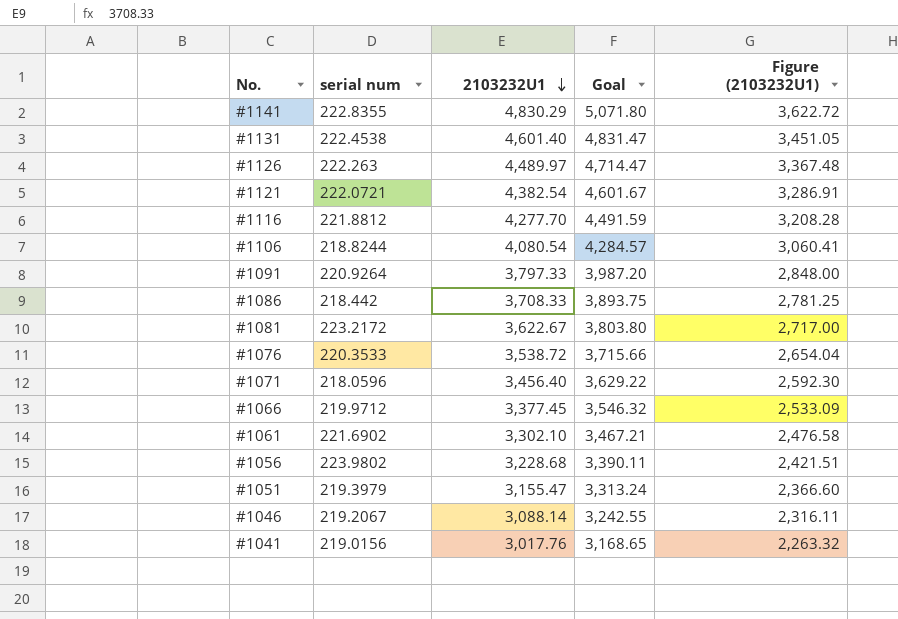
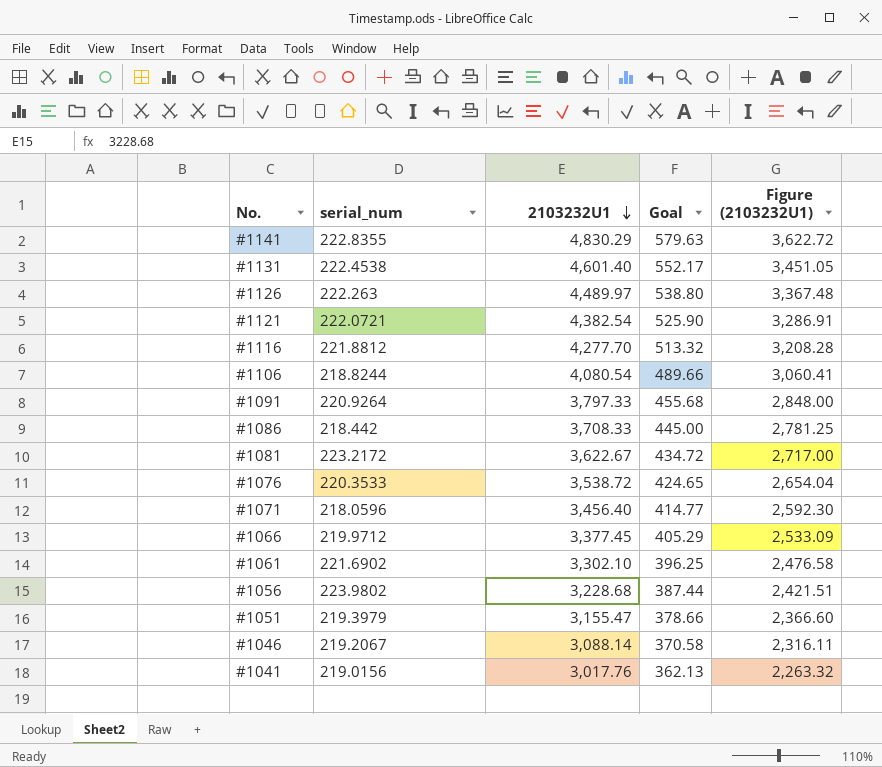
column name: serial num -> serial_num
column Goal | formula: [2103232U1] * 1.05 -> [2103232U1] * 0.12

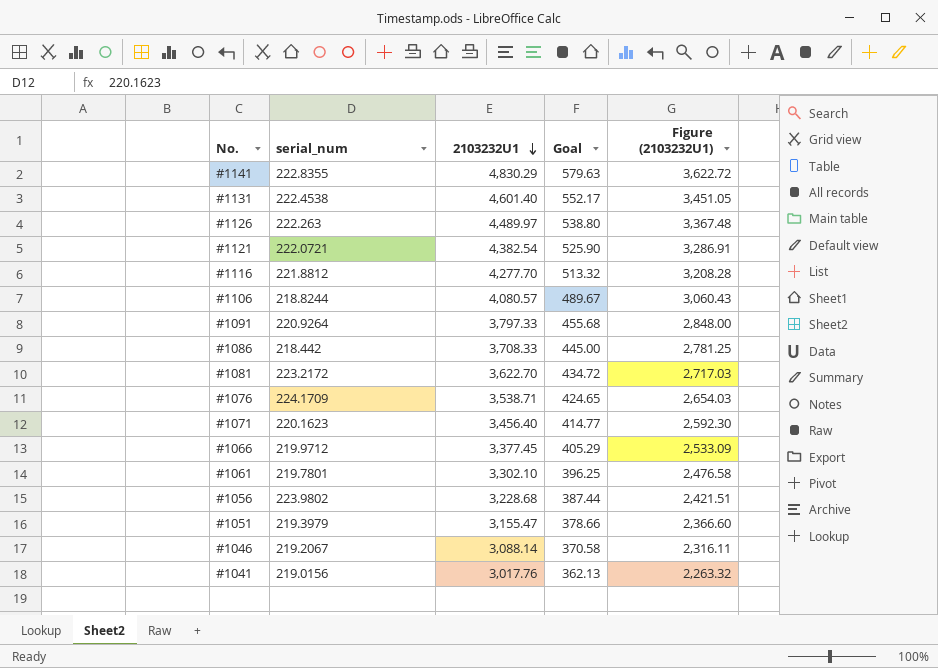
#1106 | 2103232U1: 4,080.54 -> 4,080.57
#1106 | Goal: 489.66 -> 489.67
#1106 | Figure (2103232U1): 3,060.41 -> 3,060.43
#1081 | 2103232U1: 3,622.67 -> 3,622.70
#1081 | Figure (2103232U1): 2,717.00 -> 2,717.03
#1076 | serial_num: 220.3533 -> 224.1709
#1076 | 2103232U1: 3,538.72 -> 3,538.71
#1076 | Figure (2103232U1): 2,654.04 -> 2,654.03
#1071 | serial_num: 218.0596 -> 220.1623
#1061 | serial_num: 221.6902 -> 219.7801

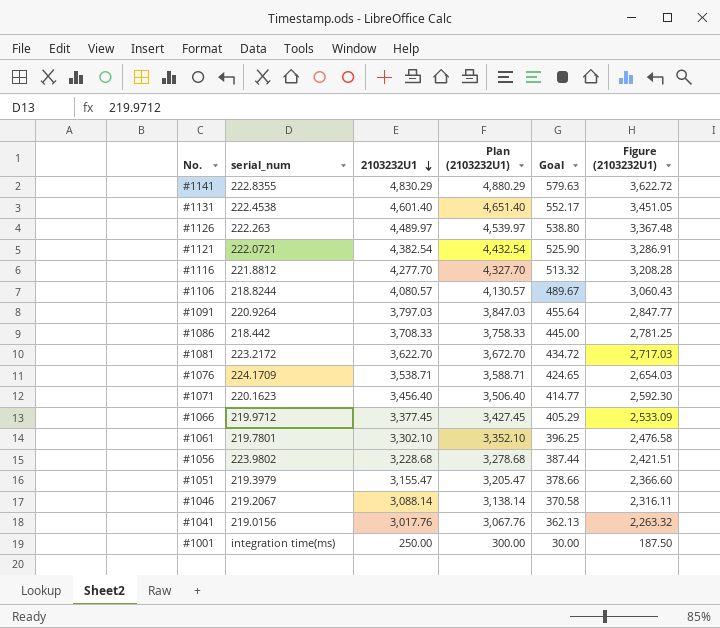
column Plan (2103232U1) | formula: none -> [2103232U1] + 50
#1091 | 2103232U1: 3,797.33 -> 3,797.03
#1091 | Goal: 455.68 -> 455.64
#1091 | Figure (2103232U1): 2,848.00 -> 2,847.77
row #1001: none -> integration time(ms) | 250.00 | 300.00 | 30.00 | 187.50

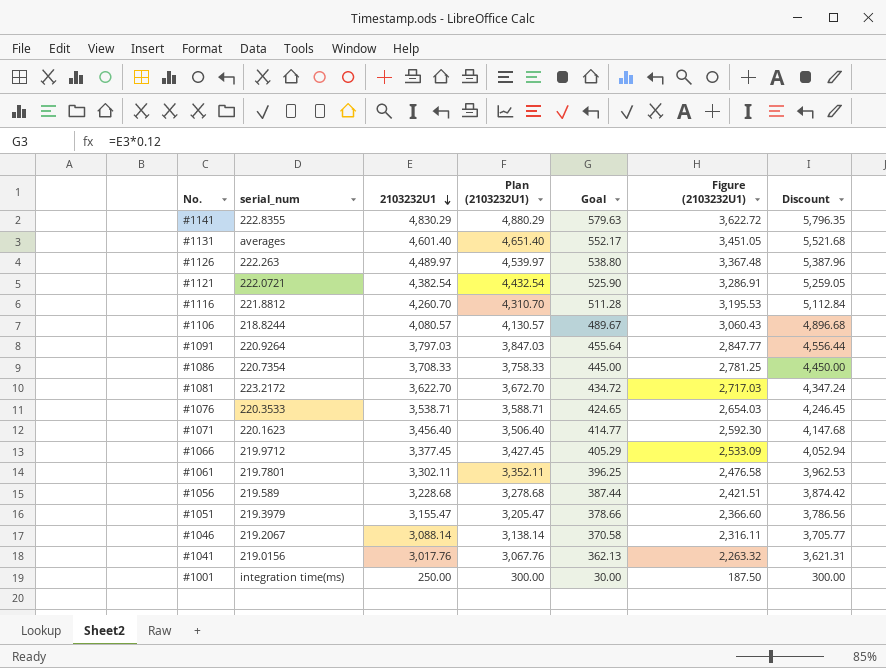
column Discount | formula: none -> [2103232U1] * 1.2
#1131 | serial_num: 222.4538 -> averages
#1116 | 2103232U1: 4,277.70 -> 4,260.70
#1116 | Plan (2103232U1): 4,327.70 -> 4,310.70
#1116 | Goal: 513.32 -> 511.28
#1116 | Figure (2103232U1): 3,208.28 -> 3,195.53
#1086 | serial_num: 218.442 -> 220.7354
#1076 | serial_num: 224.1709 -> 220.3533
#1061 | 2103232U1: 3,302.10 -> 3,302.11
#1061 | Plan (2103232U1): 3,352.10 -> 3,352.11
#1056 | serial_num: 223.9802 -> 219.589

